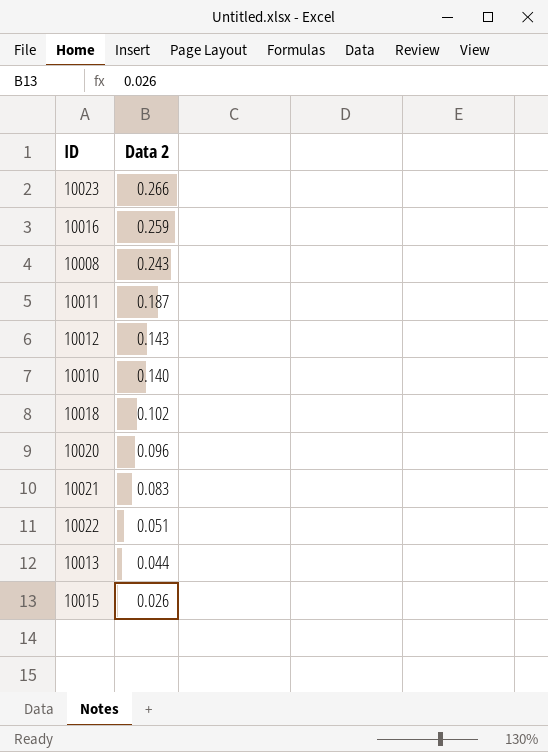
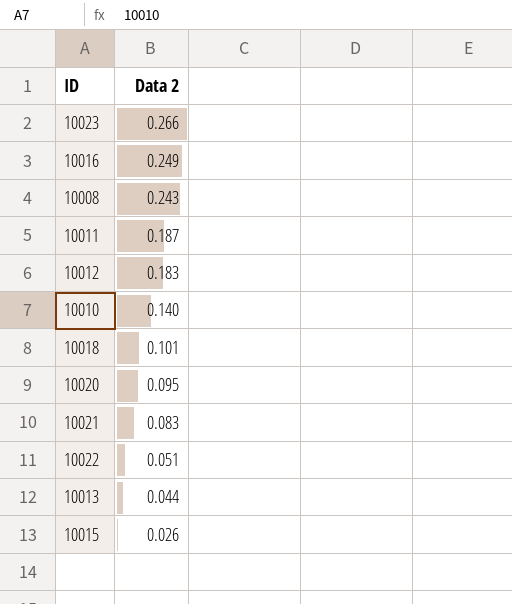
10016 | Data 2: 0.259 -> 0.249
10012 | Data 2: 0.143 -> 0.183
10018 | Data 2: 0.102 -> 0.101
10020 | Data 2: 0.096 -> 0.095

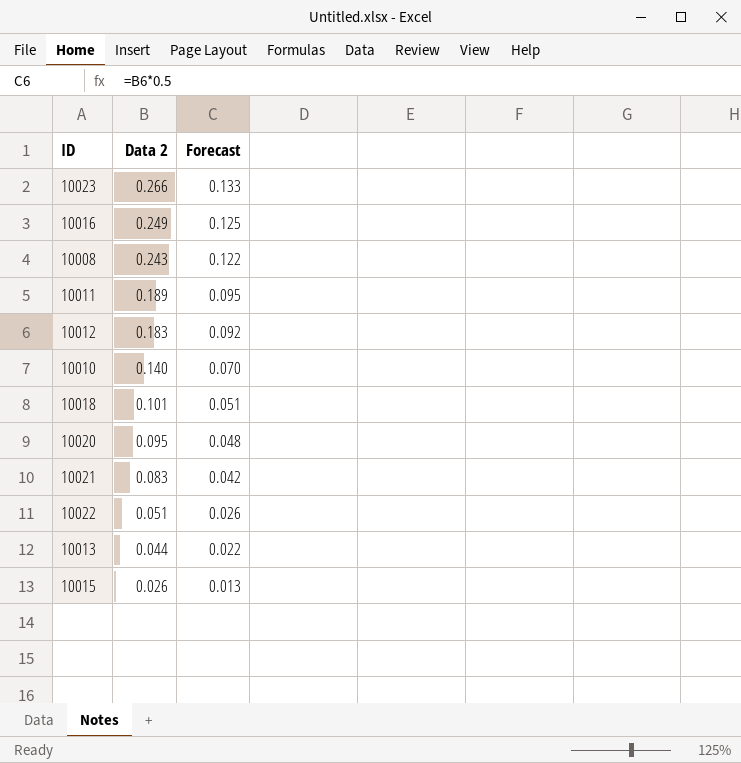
column Forecast | formula: none -> [Data 2] * 0.5
10011 | Data 2: 0.187 -> 0.189

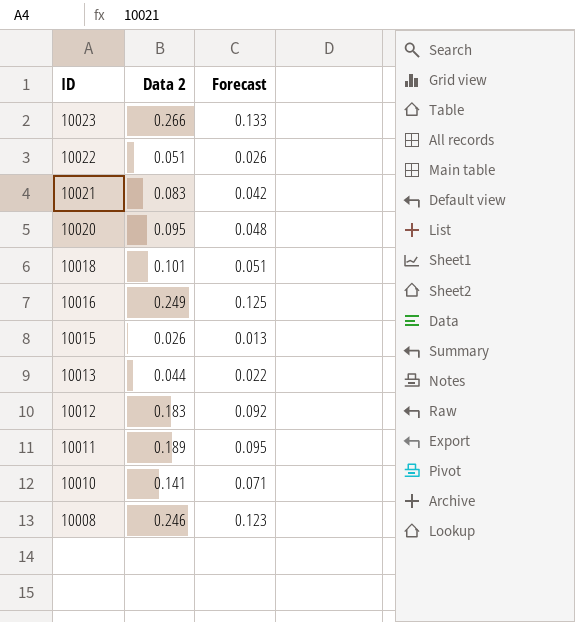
row order: Data 2 descending -> ID descending
10010 | Data 2: 0.140 -> 0.141
10010 | Forecast: 0.070 -> 0.071
10008 | Data 2: 0.243 -> 0.246
10008 | Forecast: 0.122 -> 0.123

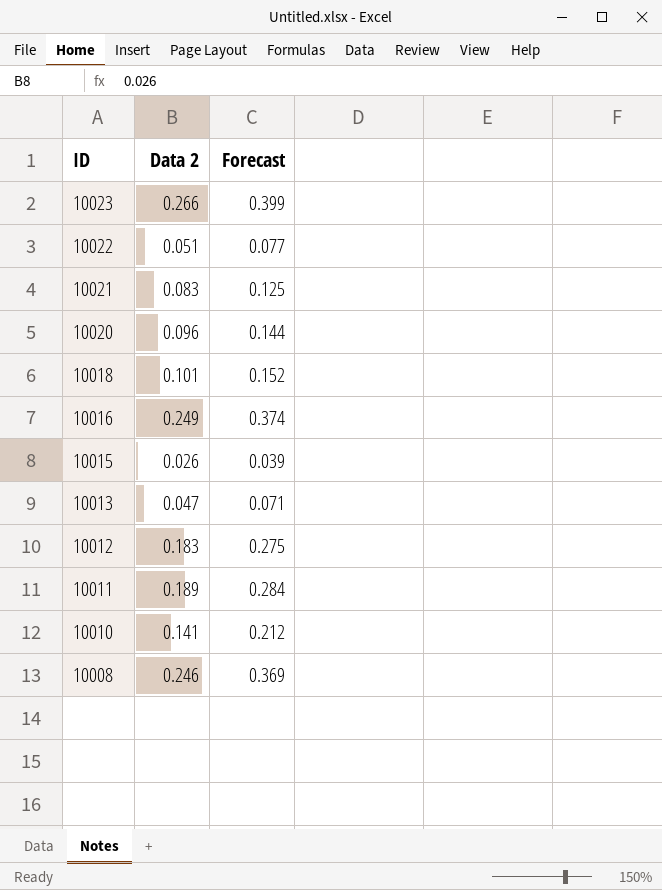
column Forecast | formula: [Data 2] * 0.5 -> [Data 2] * 1.5
10020 | Data 2: 0.095 -> 0.096
10013 | Data 2: 0.044 -> 0.047

